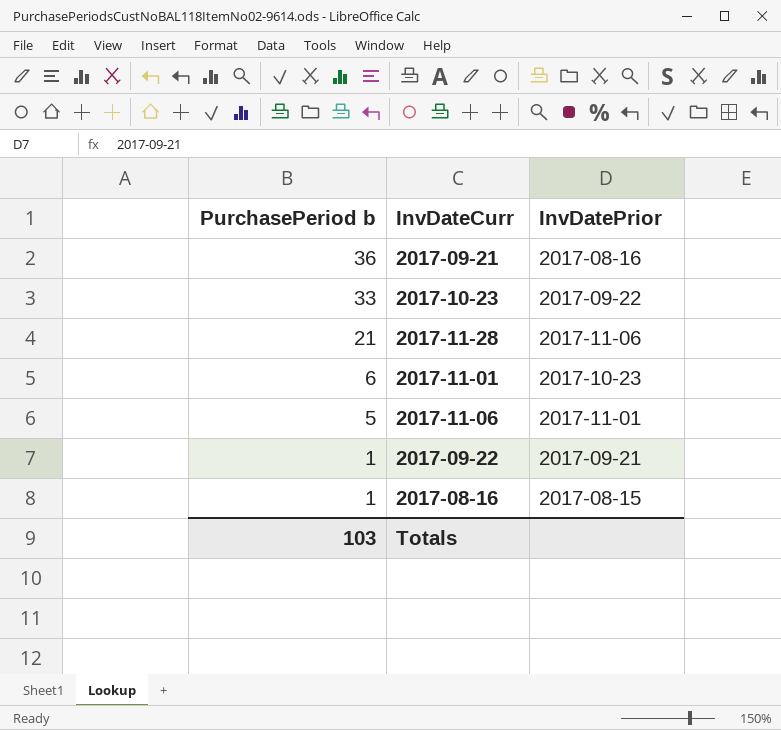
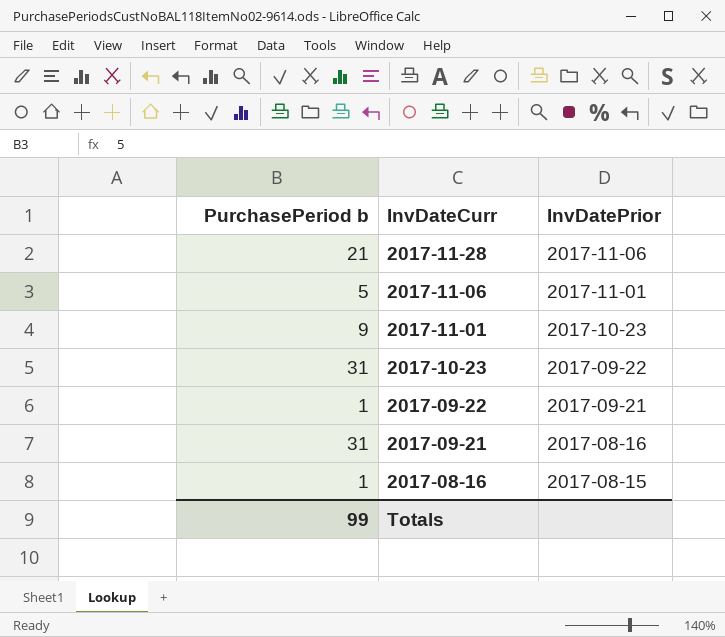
row order: PurchasePeriod b descending -> InvDateCurr descending
2017-11-01 | PurchasePeriod b: 6 -> 9
2017-10-23 | PurchasePeriod b: 33 -> 31
2017-09-21 | PurchasePeriod b: 36 -> 31
Totals | PurchasePeriod b: 103 -> 99

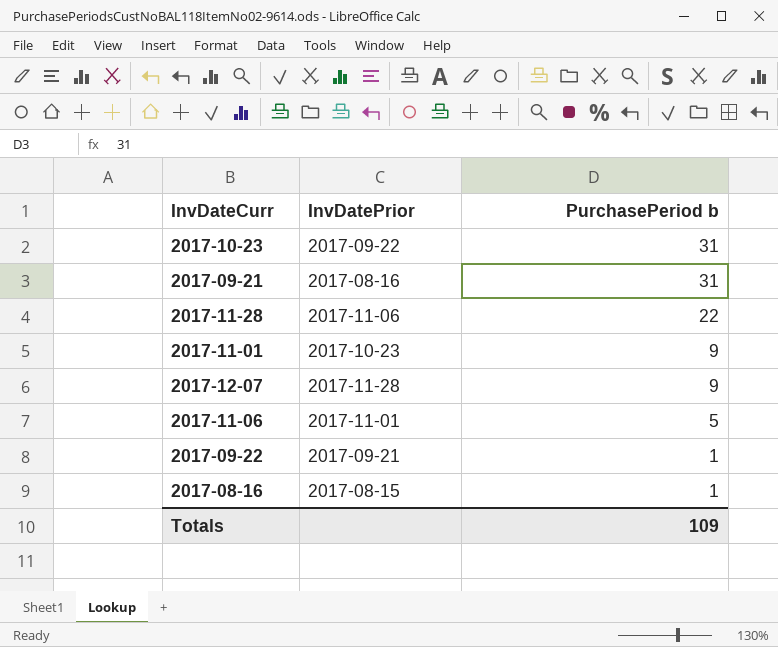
row order: InvDateCurr descending -> PurchasePeriod b descending
column PurchasePeriod b | position: 1 -> 3
2017-11-28 | PurchasePeriod b: 21 -> 22
row 2017-12-07: none -> 2017-11-28 | 9
Totals | PurchasePeriod b: 99 -> 109

